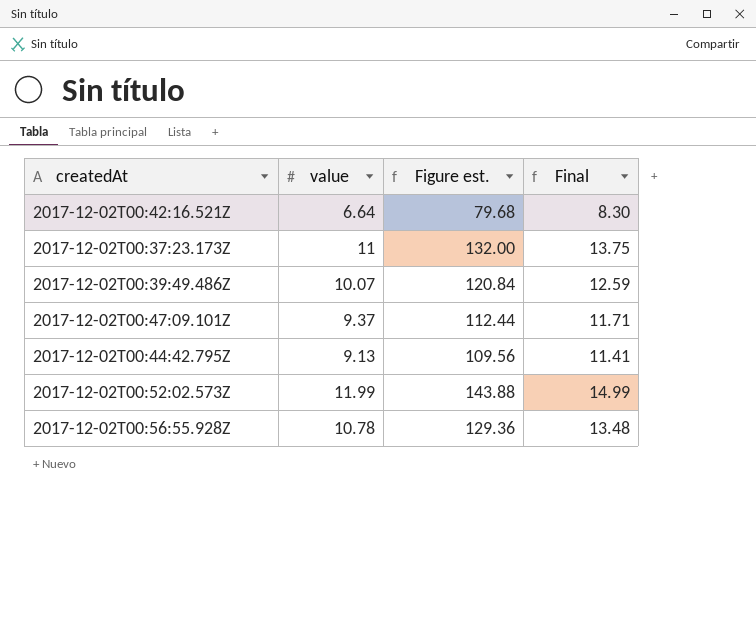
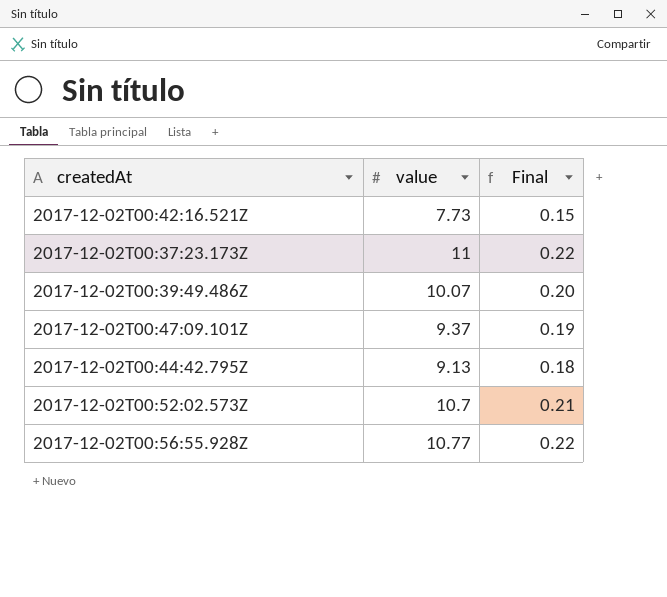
column Figure est. | formula: [value] * 12 -> none
column Final | formula: [value] * 1.25 -> [value] * 0.02
2017-12-02T00:42:16.521Z | value: 6.64 -> 7.73
2017-12-02T00:52:02.573Z | value: 11.99 -> 10.7
2017-12-02T00:56:55.928Z | value: 10.78 -> 10.77

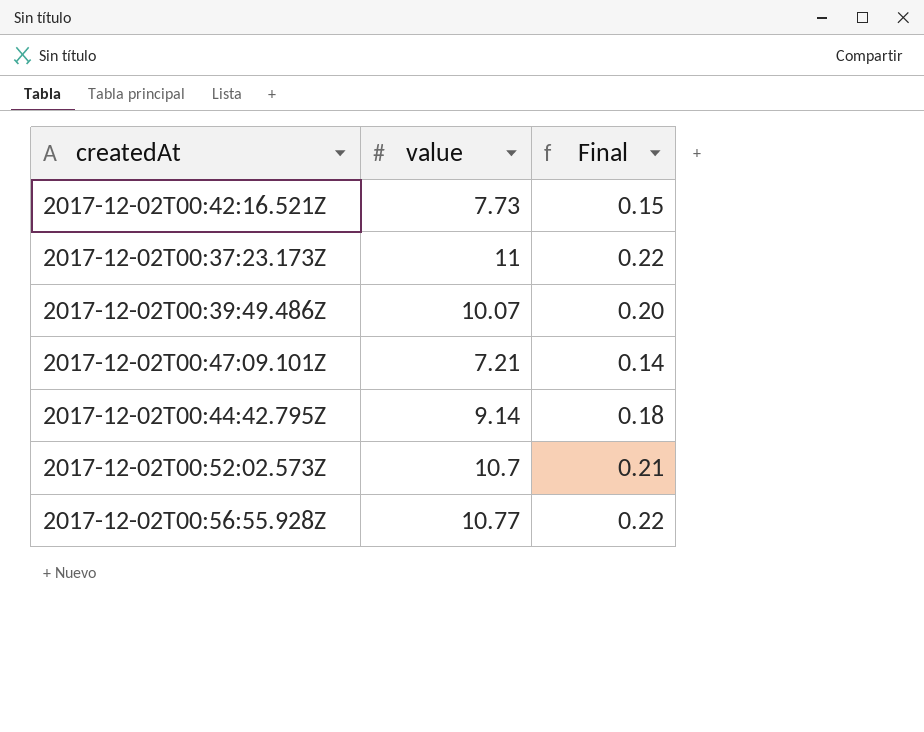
2017-12-02T00:47:09.101Z | value: 9.37 -> 7.21
2017-12-02T00:47:09.101Z | Final: 0.19 -> 0.14
2017-12-02T00:44:42.795Z | value: 9.13 -> 9.14

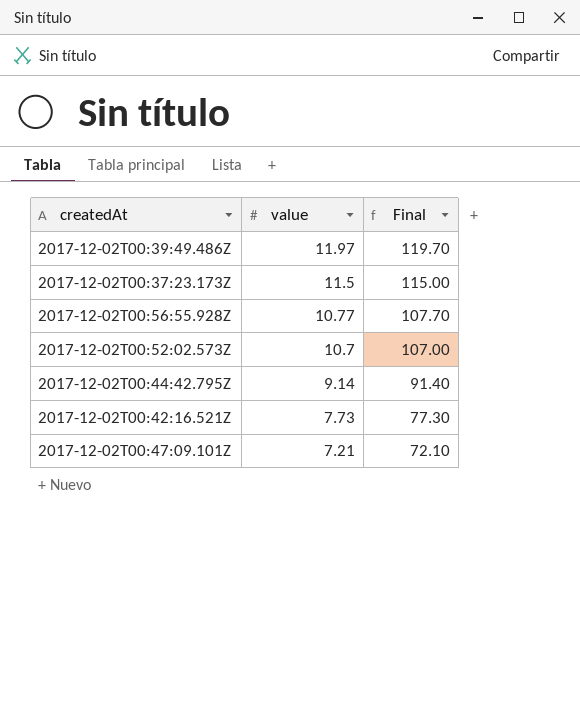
row order: none -> value descending
column Final | formula: [value] * 0.02 -> [value] * 10
2017-12-02T00:39:49.486Z | value: 10.07 -> 11.97
2017-12-02T00:37:23.173Z | value: 11 -> 11.5

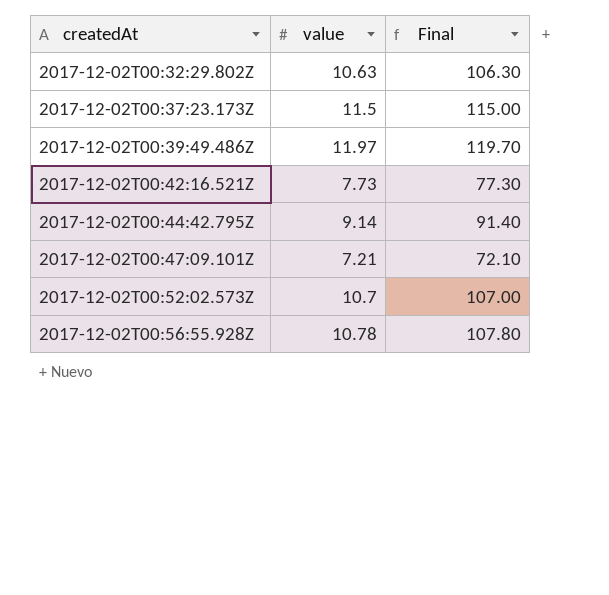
row order: value descending -> createdAt ascending
row 2017-12-02T00:32:29.802Z: none -> 10.63 | 106.30
2017-12-02T00:56:55.928Z | value: 10.77 -> 10.78
2017-12-02T00:56:55.928Z | Final: 107.70 -> 107.80

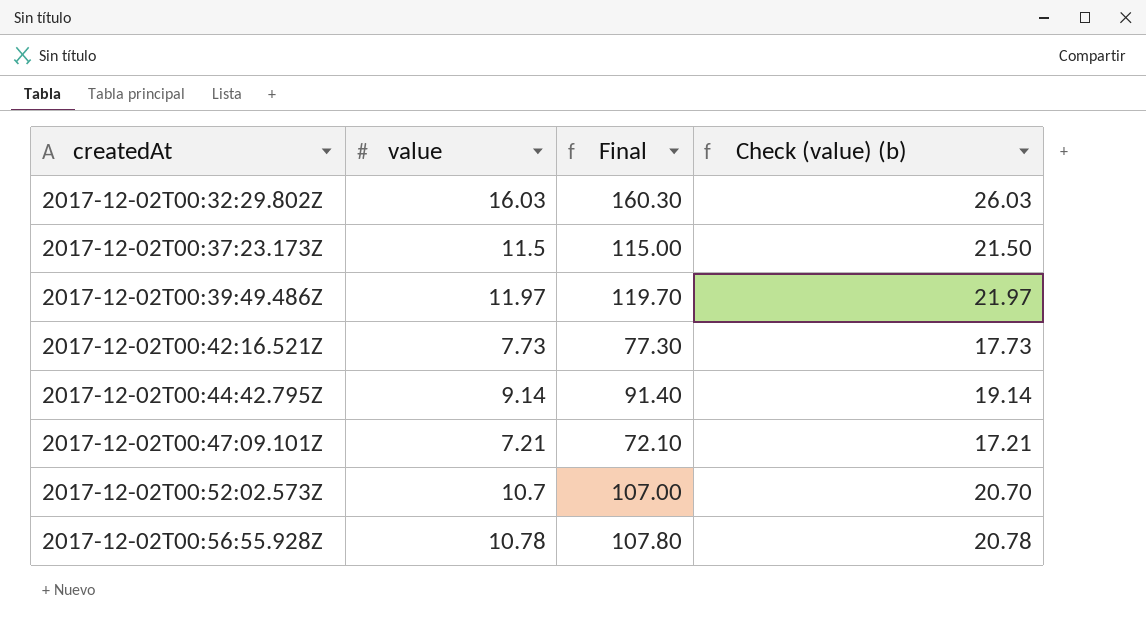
column Check (value) (b) | formula: none -> [value] + 10
2017-12-02T00:32:29.802Z | value: 10.63 -> 16.03
2017-12-02T00:32:29.802Z | Final: 106.30 -> 160.30

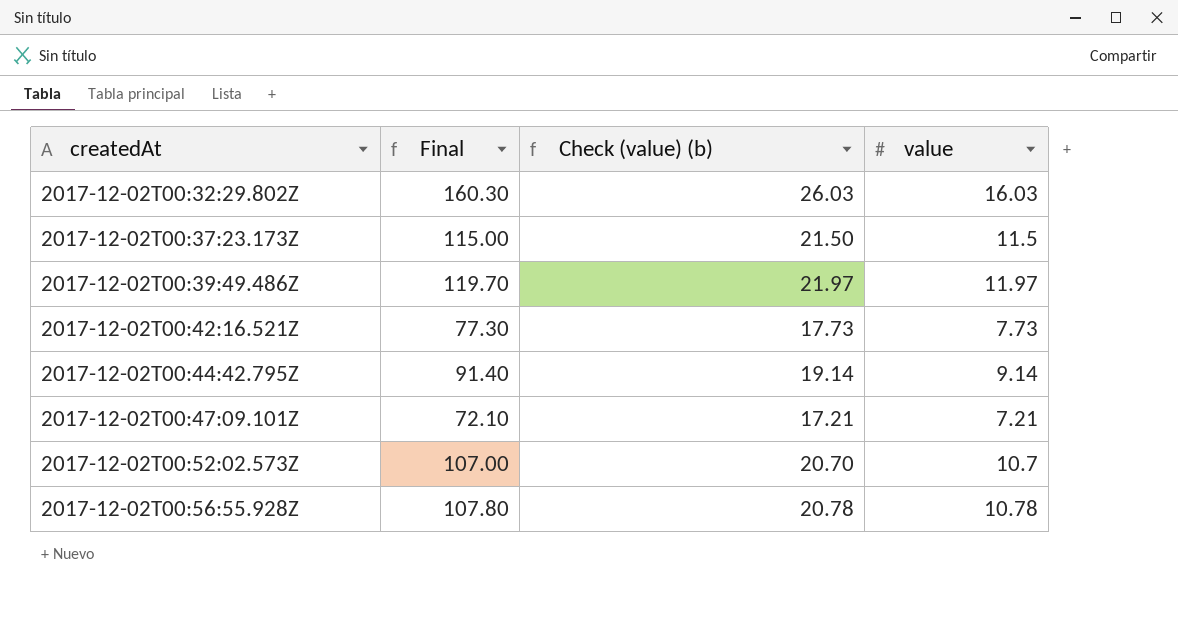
column value | position: 2 -> 4

